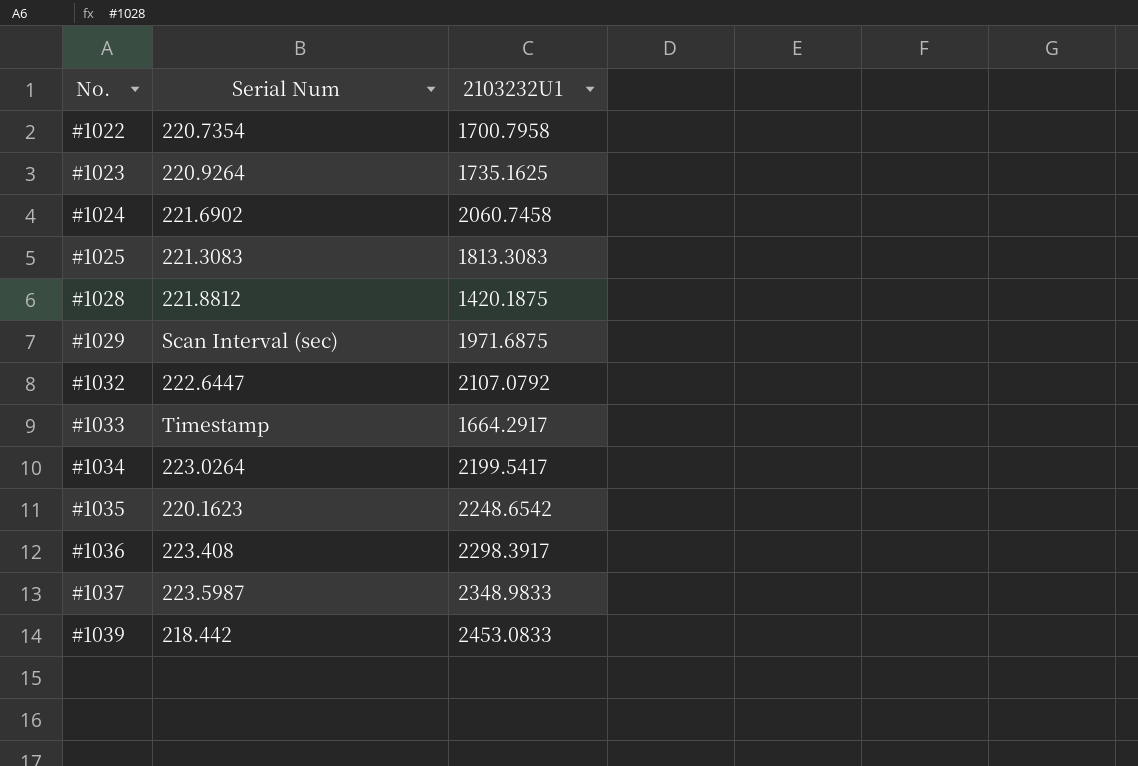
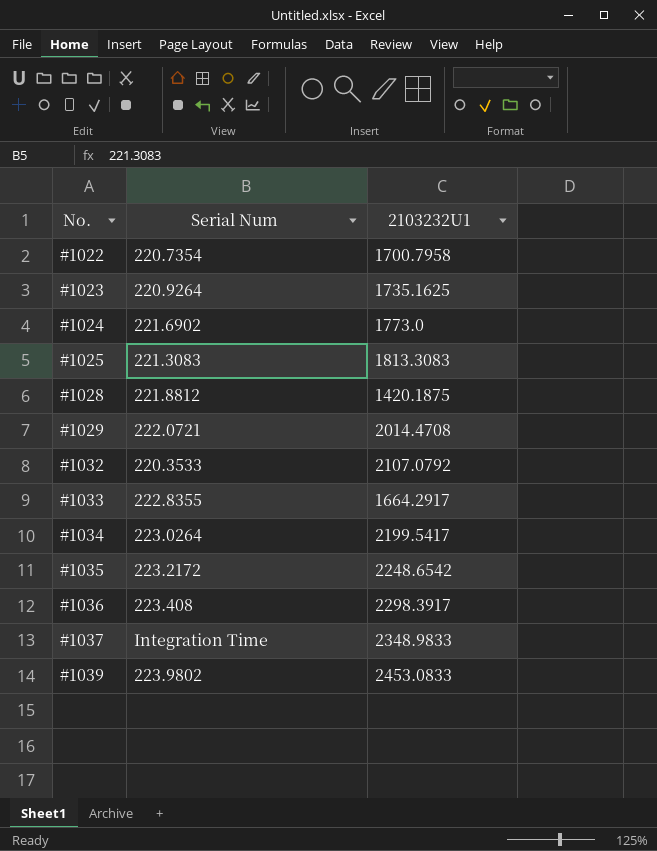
#1024 | 2103232U1: 2060.7458 -> 1773.0
#1029 | Serial Num: Scan Interval (sec) -> 222.0721
#1029 | 2103232U1: 1971.6875 -> 2014.4708
#1032 | Serial Num: 222.6447 -> 220.3533
#1033 | Serial Num: Timestamp -> 222.8355
#1035 | Serial Num: 220.1623 -> 223.2172
#1037 | Serial Num: 223.5987 -> Integration Time
#1039 | Serial Num: 218.442 -> 223.9802

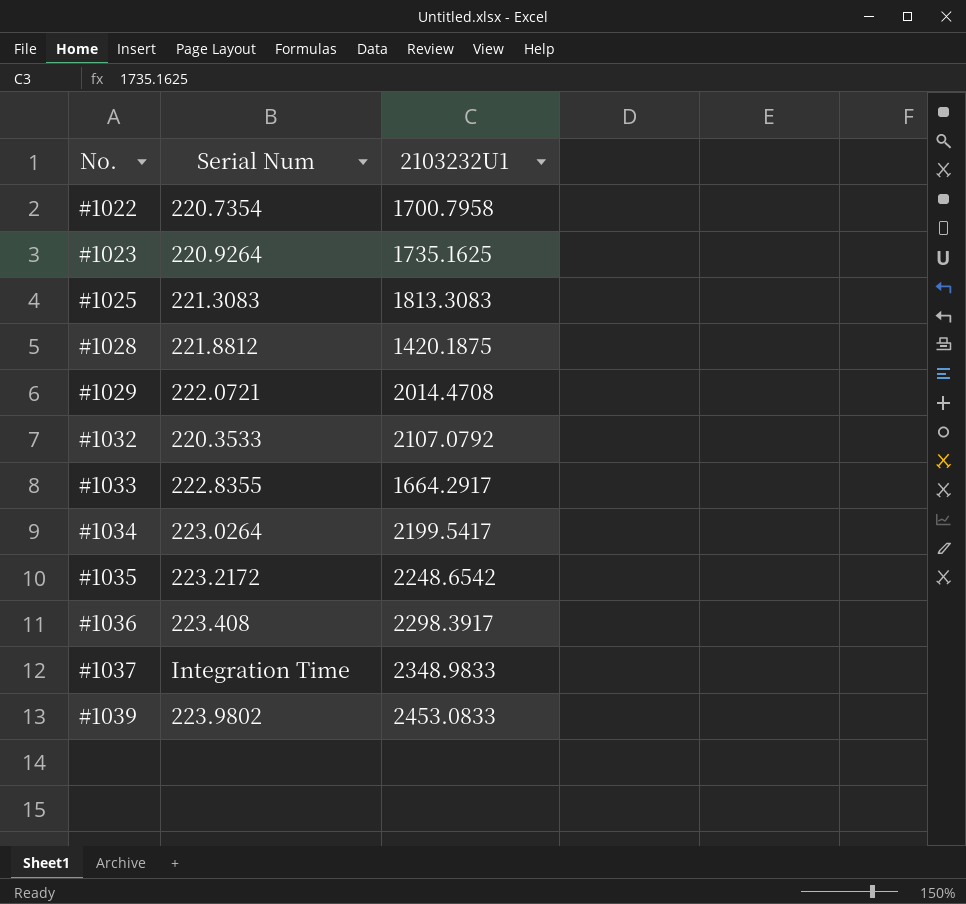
row #1024: 221.6902 | 1773.0 -> none

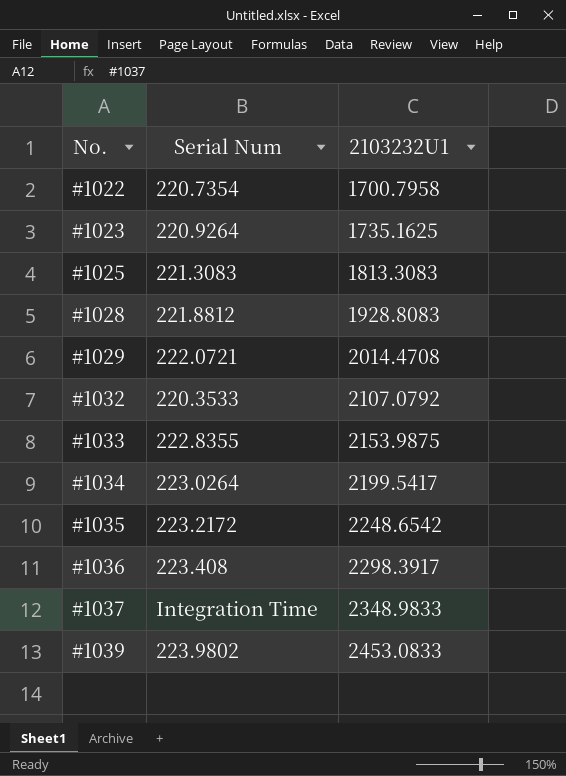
#1028 | 2103232U1: 1420.1875 -> 1928.8083
#1033 | 2103232U1: 1664.2917 -> 2153.9875

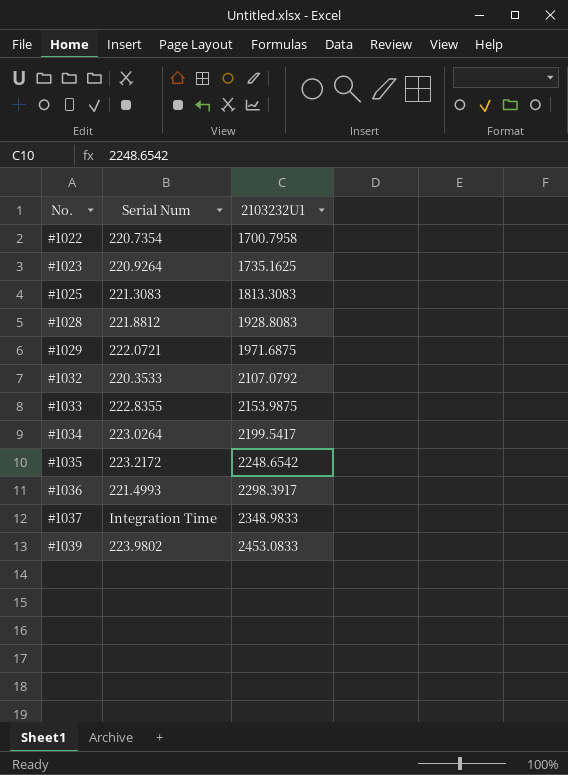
#1029 | 2103232U1: 2014.4708 -> 1971.6875
#1036 | Serial Num: 223.408 -> 221.4993

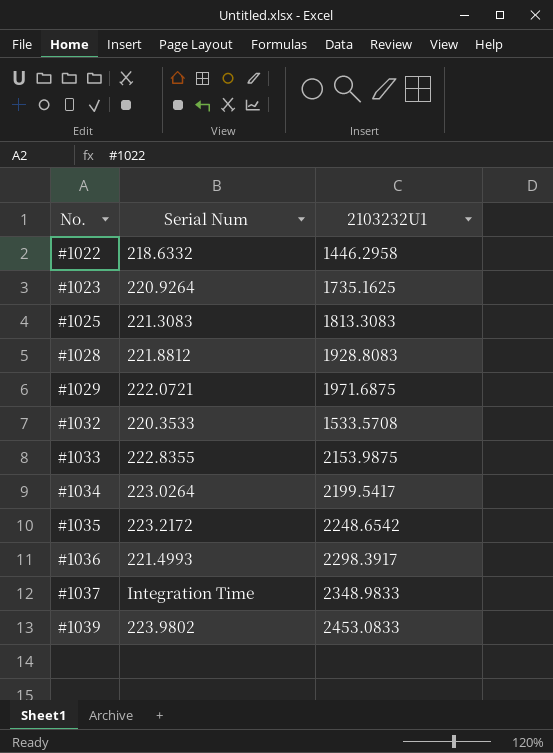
#1022 | Serial Num: 220.7354 -> 218.6332
#1022 | 2103232U1: 1700.7958 -> 1446.2958
#1032 | 2103232U1: 2107.0792 -> 1533.5708

